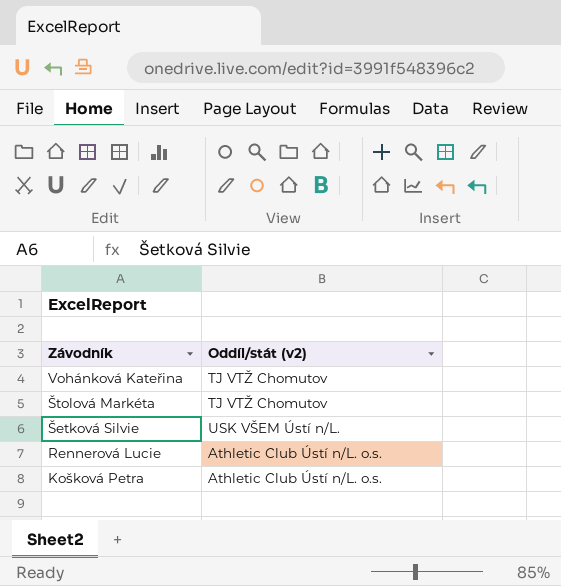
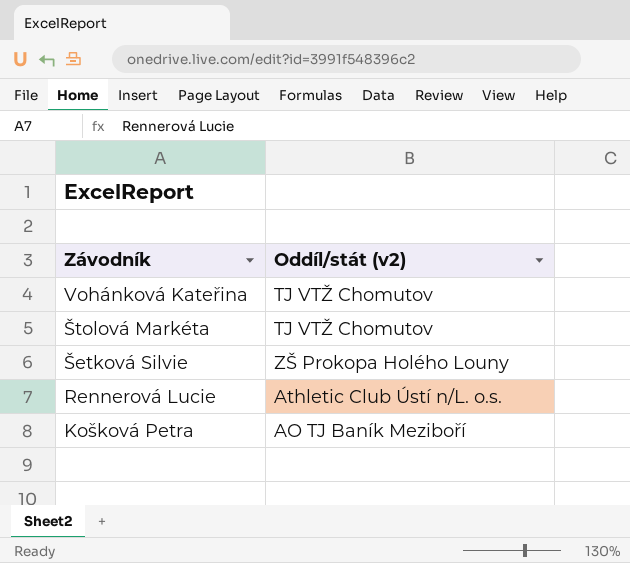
Šetková Silvie | Oddíl/stát (v2): USK VŠEM Ústí n/L. -> ZŠ Prokopa Holého Louny
Košková Petra | Oddíl/stát (v2): Athletic Club Ústí n/L. o.s. -> AO TJ Baník Meziboří

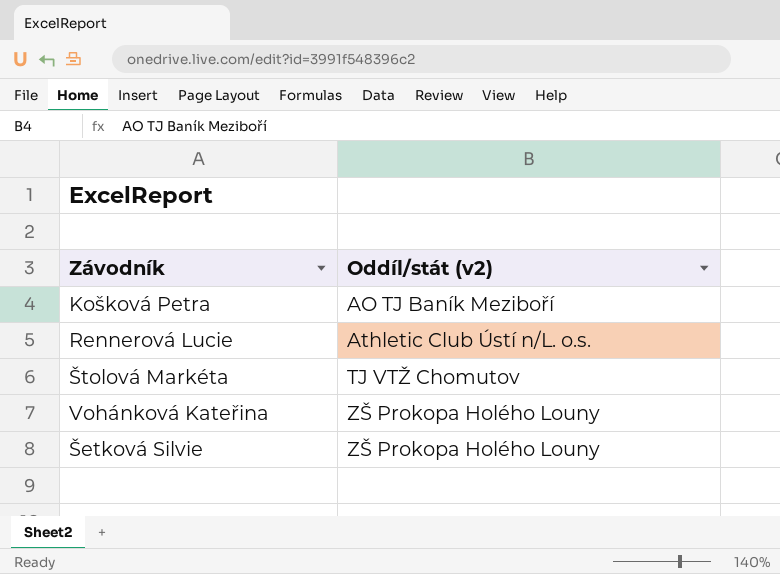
row order: Závodník descending -> Oddíl/stát (v2) ascending
Vohánková Kateřina | Oddíl/stát (v2): TJ VTŽ Chomutov -> ZŠ Prokopa Holého Louny

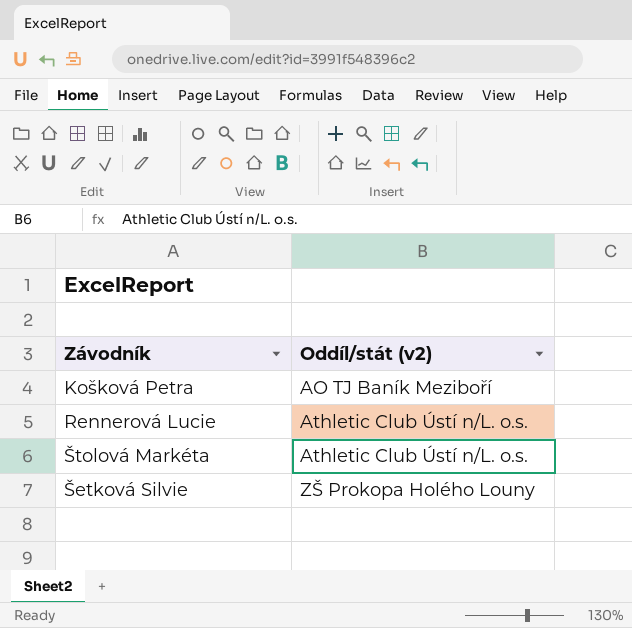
row Vohánková Kateřina: ZŠ Prokopa Holého Louny -> none
Štolová Markéta | Oddíl/stát (v2): TJ VTŽ Chomutov -> Athletic Club Ústí n/L. o.s.

